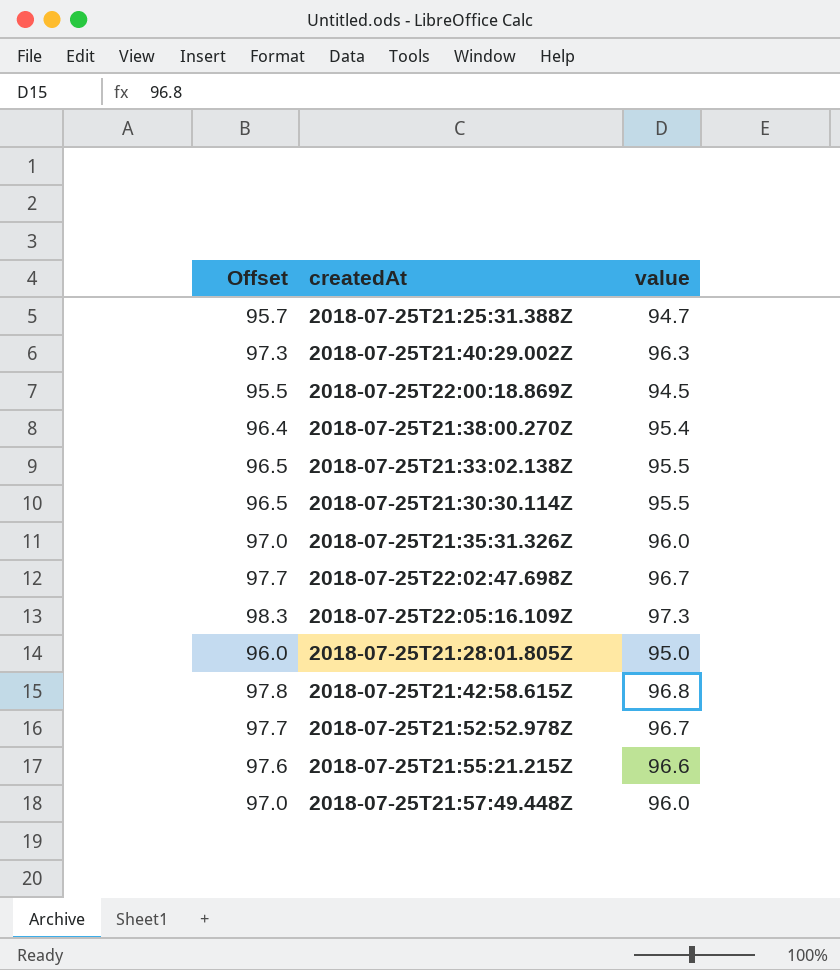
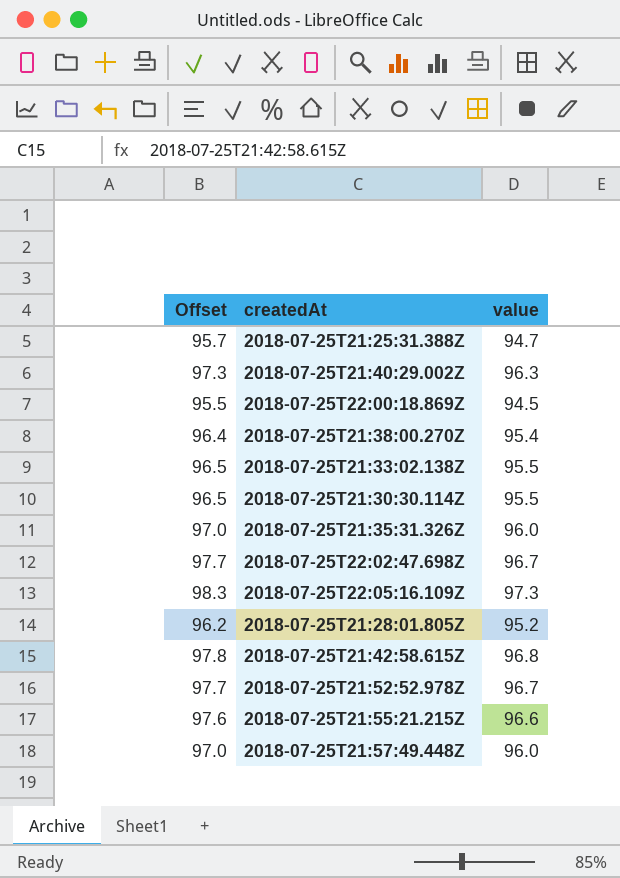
2018-07-25T21:28:01.805Z | Offset: 96.0 -> 96.2
2018-07-25T21:28:01.805Z | value: 95.0 -> 95.2

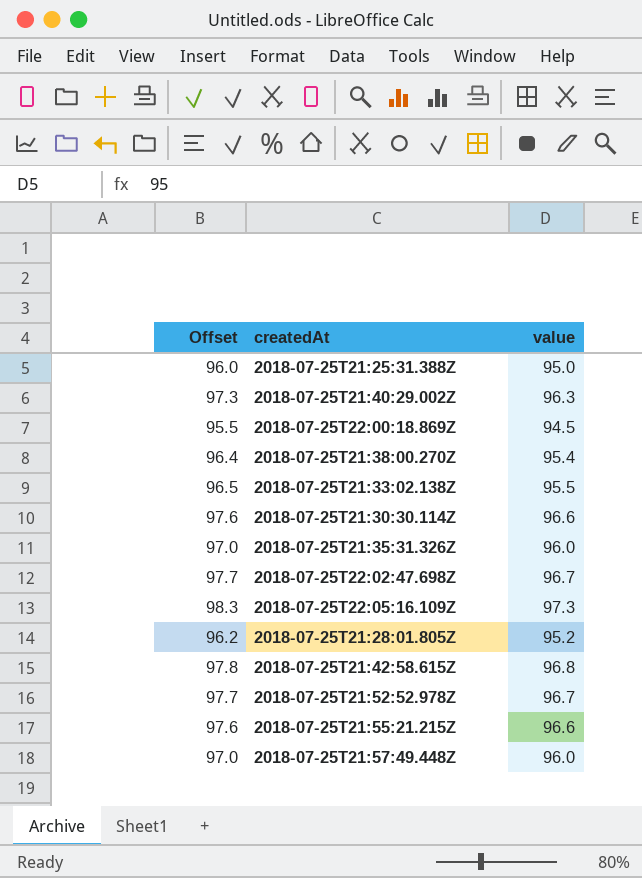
2018-07-25T21:25:31.388Z | Offset: 95.7 -> 96.0
2018-07-25T21:25:31.388Z | value: 94.7 -> 95.0
2018-07-25T21:30:30.114Z | Offset: 96.5 -> 97.6
2018-07-25T21:30:30.114Z | value: 95.5 -> 96.6

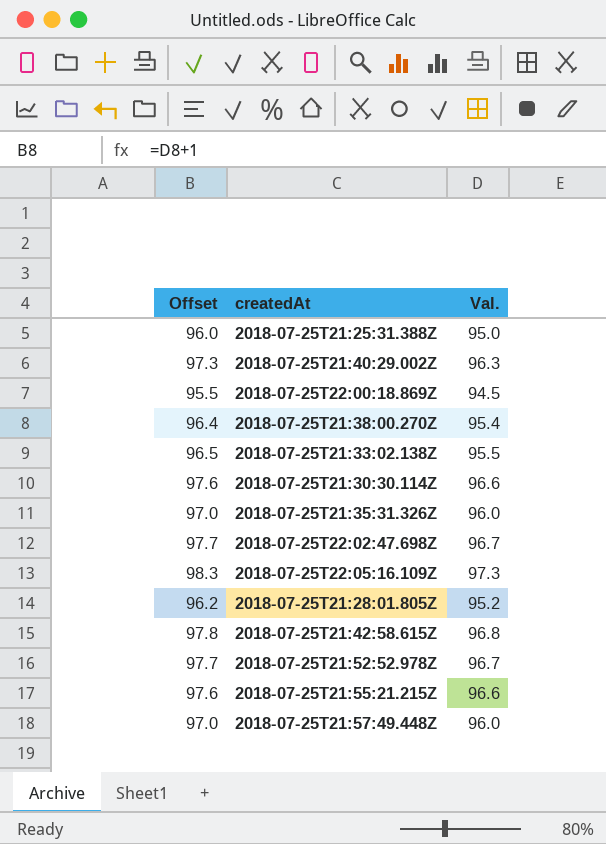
column name: value -> Val.

